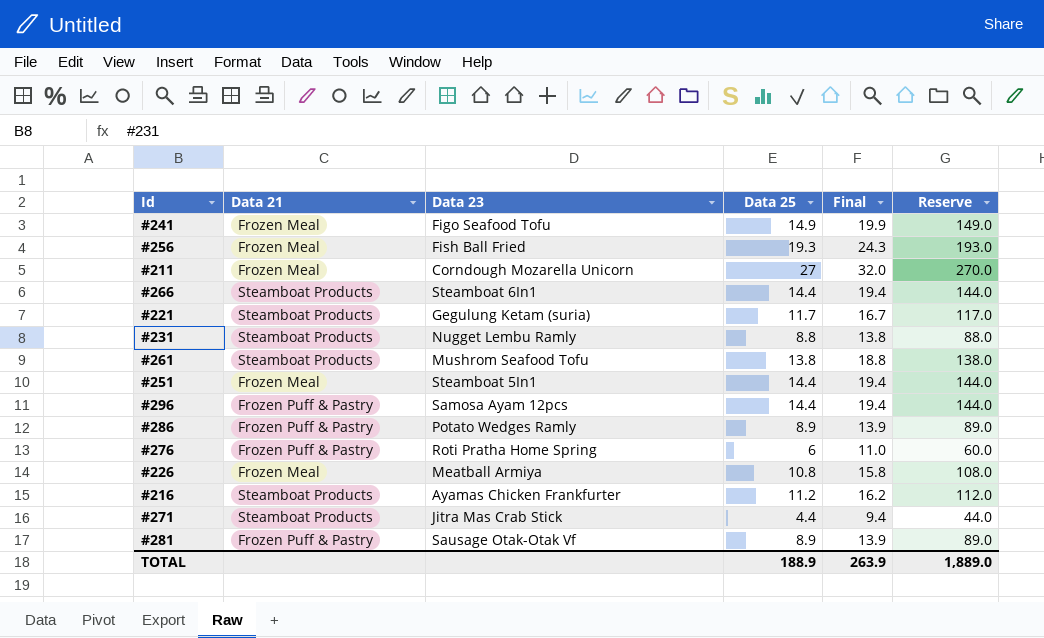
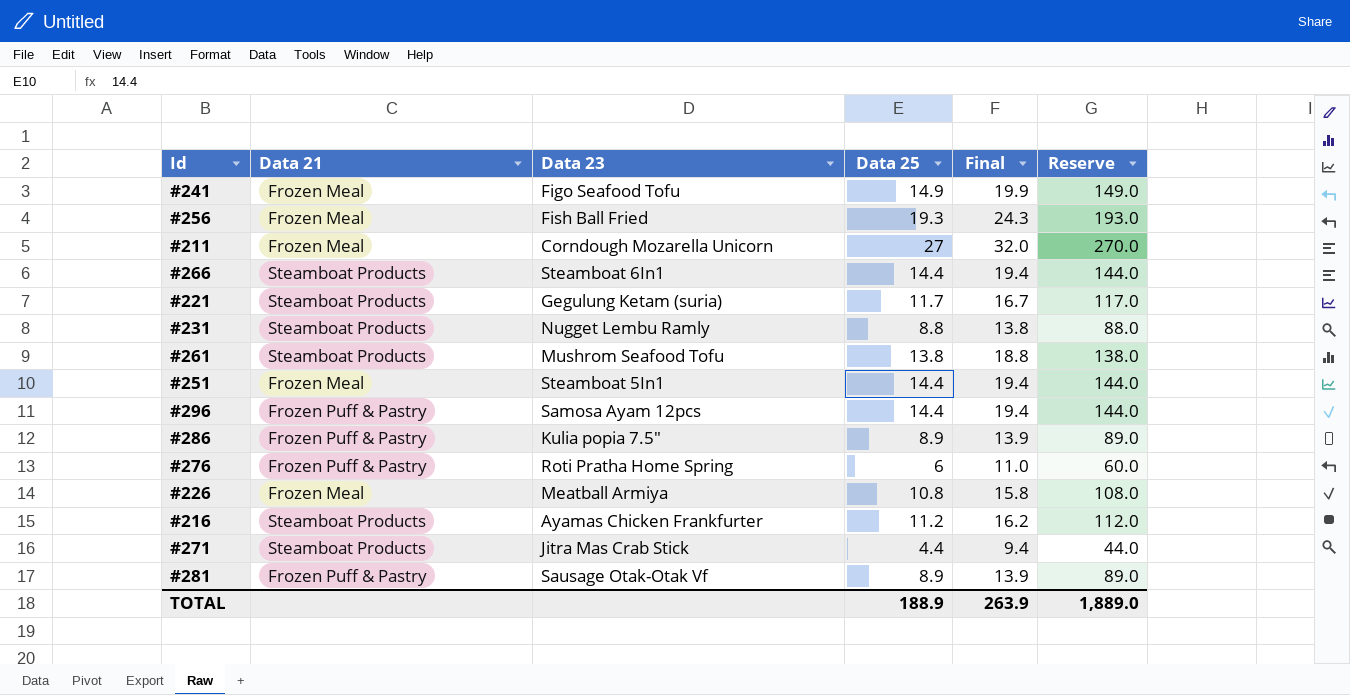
#286 | Data 23: Potato Wedges Ramly -> Kulia popia 7.5"

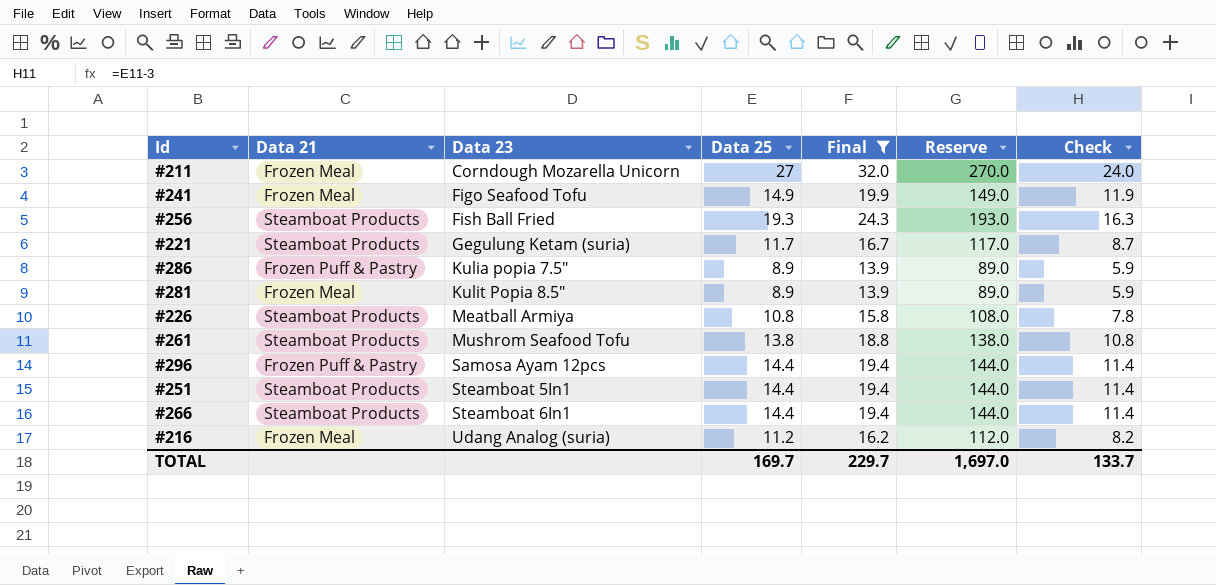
filter: none -> Final >= 13.9
row order: none -> Data 23 ascending
column Check | formula: none -> [Data 25] - 3
#256 | Data 21: Frozen Meal -> Steamboat Products
#281 | Data 21: Frozen Puff & Pastry -> Frozen Meal
#281 | Data 23: Sausage Otak-Otak Vf -> Kulit Popia 8.5"
#226 | Data 21: Frozen Meal -> Steamboat Products
#251 | Data 21: Frozen Meal -> Steamboat Products
#216 | Data 21: Steamboat Products -> Frozen Meal
#216 | Data 23: Ayamas Chicken Frankfurter -> Udang Analog (suria)
TOTAL | Data 25: 188.9 -> 169.7
TOTAL | Final: 263.9 -> 229.7
TOTAL | Reserve: 1,889.0 -> 1,697.0

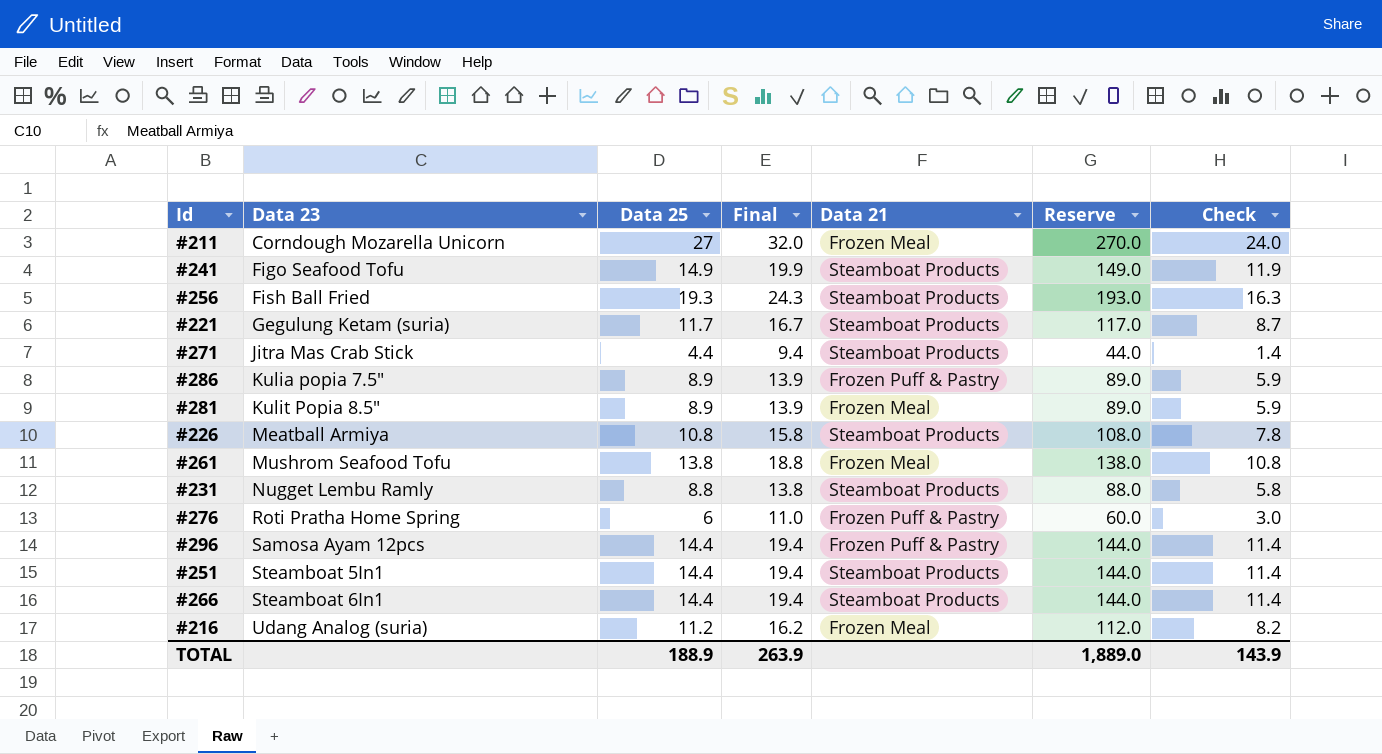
filter: Final >= 13.9 -> none
column Data 21 | position: 2 -> 5
#241 | Data 21: Frozen Meal -> Steamboat Products
#261 | Data 21: Steamboat Products -> Frozen Meal
TOTAL | Data 25: 169.7 -> 188.9
TOTAL | Final: 229.7 -> 263.9
TOTAL | Reserve: 1,697.0 -> 1,889.0
TOTAL | Check: 133.7 -> 143.9

